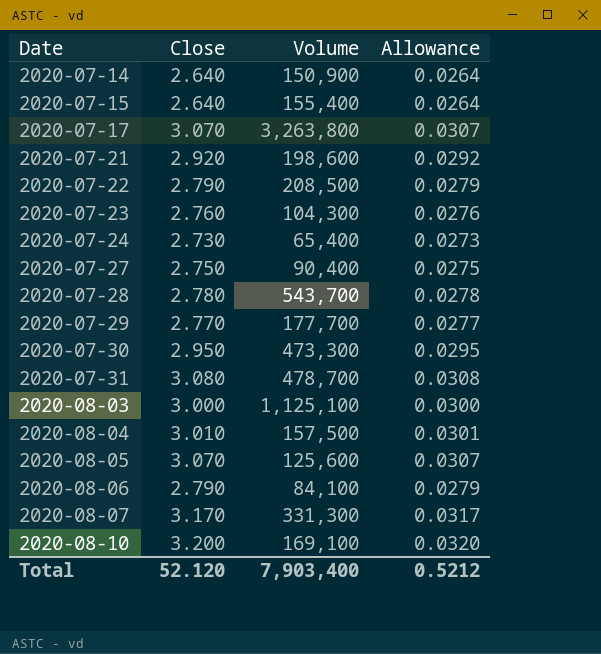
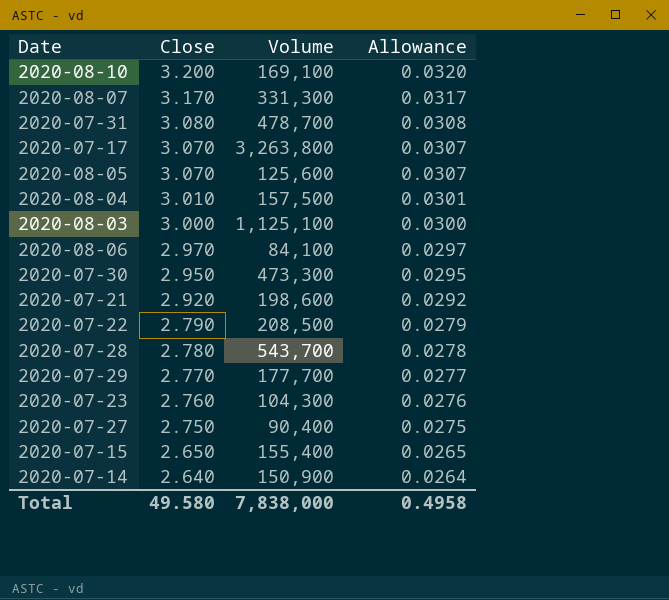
row order: Date ascending -> Close descending
row 2020-07-24: 2.730 | 65,400 | 0.0273 -> none
2020-08-06 | Close: 2.790 -> 2.970
2020-08-06 | Allowance: 0.0279 -> 0.0297
2020-07-15 | Close: 2.640 -> 2.650
2020-07-15 | Allowance: 0.0264 -> 0.0265
Total | Close: 52.120 -> 49.580
Total | Volume: 7,903,400 -> 7,838,000
Total | Allowance: 0.5212 -> 0.4958

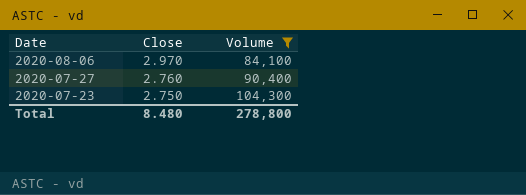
filter: none -> Volume <= 104,300
row order: Close descending -> Date descending
column Allowance | formula: [Close] * 0.01 -> none
2020-07-27 | Close: 2.750 -> 2.760
2020-07-23 | Close: 2.760 -> 2.750
Total | Close: 49.580 -> 8.480
Total | Volume: 7,838,000 -> 278,800

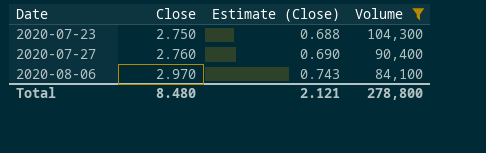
row order: Date descending -> Date ascending
column Estimate (Close) | formula: none -> [Close] * 0.25

